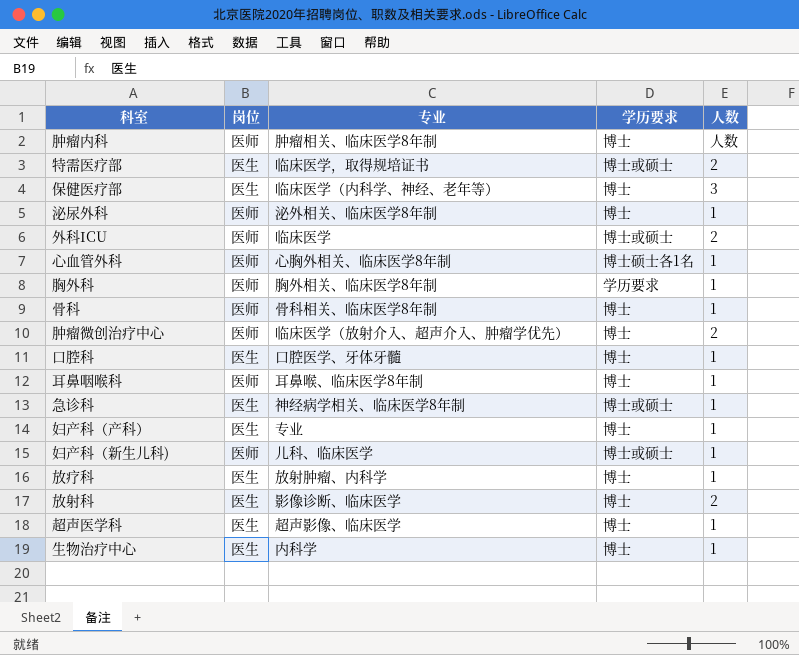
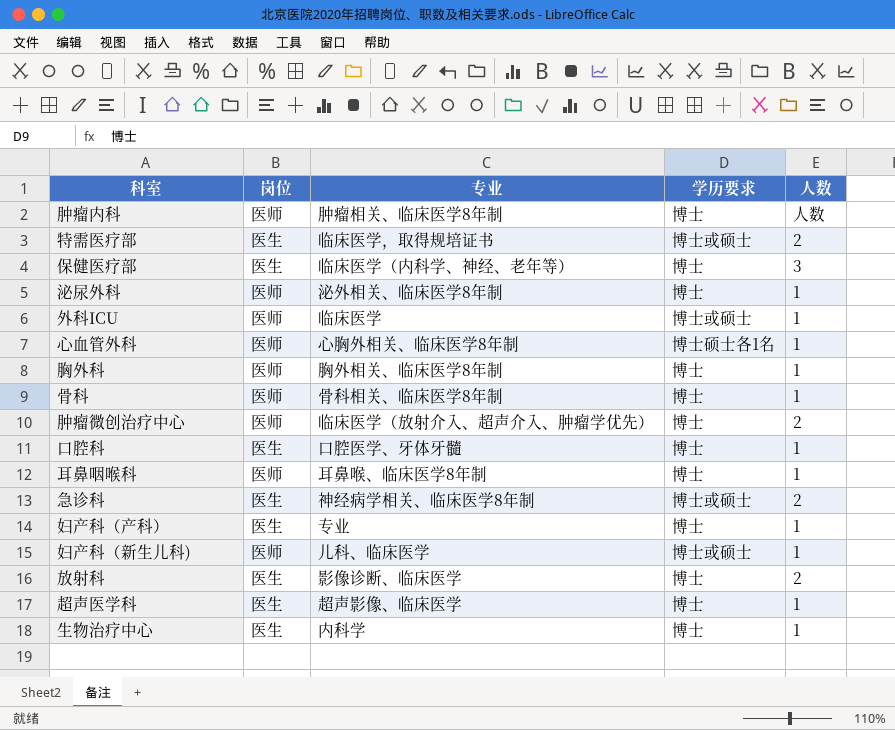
row 放疗科: 医生 | 放射肿瘤、内科学 | 博士 | 1 -> none
外科ICU | 人数: 2 -> 1
胸外科 | 学历要求: 学历要求 -> 博士
急诊科 | 人数: 1 -> 2

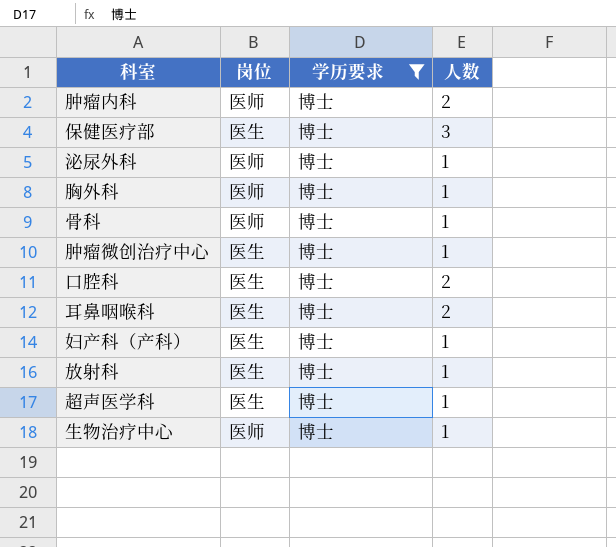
filter: none -> 学历要求 = 博士
column 专业 | position: 3 -> none
肿瘤内科 | 人数: 人数 -> 2
肿瘤微创治疗中心 | 岗位: 医师 -> 医生
肿瘤微创治疗中心 | 人数: 2 -> 1
口腔科 | 人数: 1 -> 2
耳鼻咽喉科 | 岗位: 医师 -> 医生
耳鼻咽喉科 | 人数: 1 -> 2
放射科 | 人数: 2 -> 1
生物治疗中心 | 岗位: 医生 -> 医师

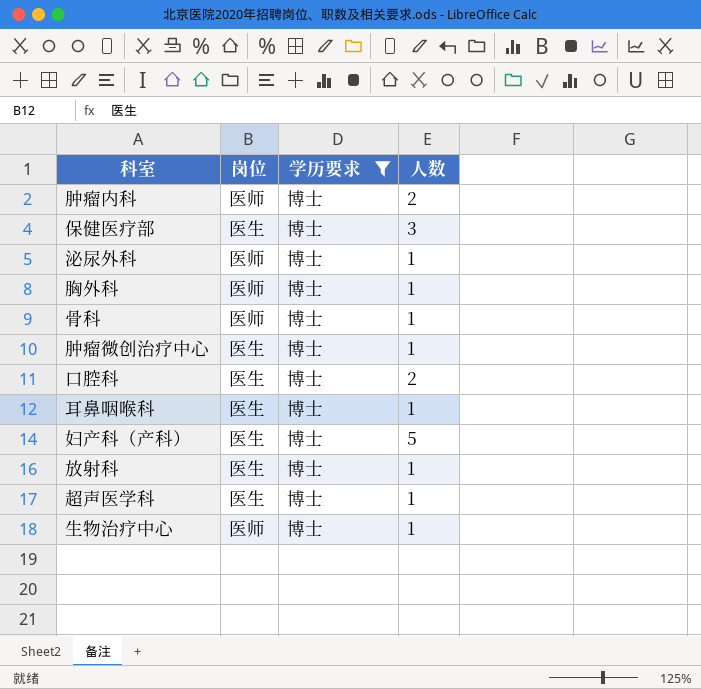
耳鼻咽喉科 | 人数: 2 -> 1
妇产科（产科） | 人数: 1 -> 5

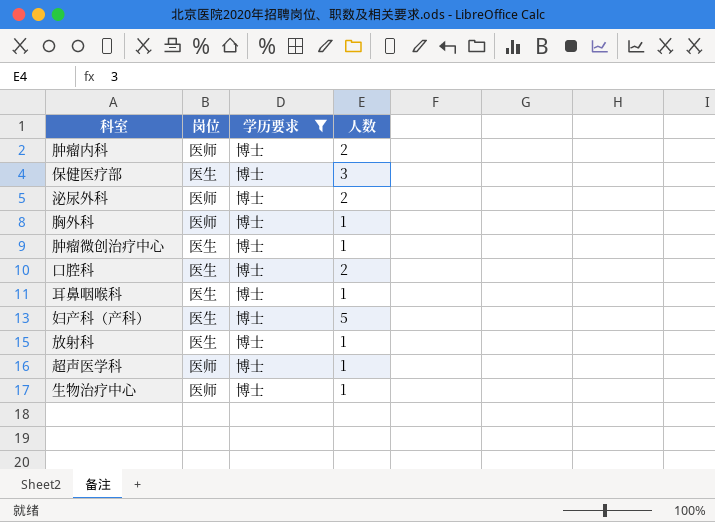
row 骨科: 医师 | 博士 | 1 -> none
泌尿外科 | 人数: 1 -> 2
超声医学科 | 岗位: 医生 -> 医师

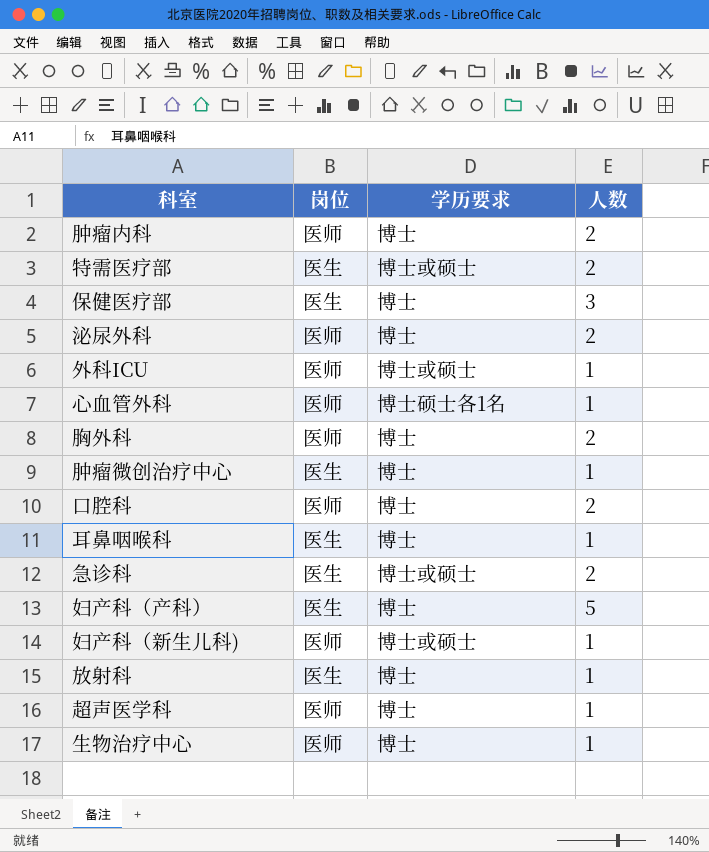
filter: 学历要求 = 博士 -> none
胸外科 | 人数: 1 -> 2
口腔科 | 岗位: 医生 -> 医师

